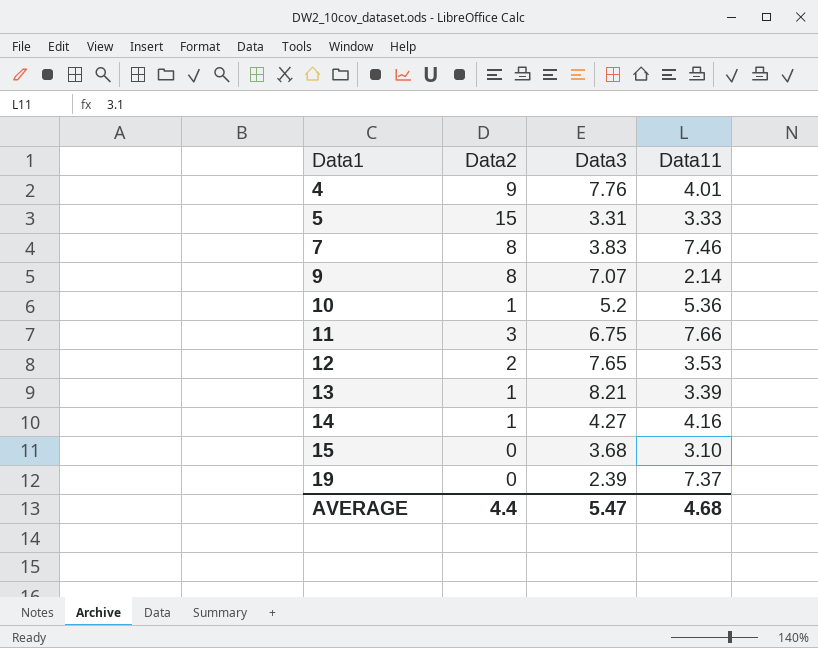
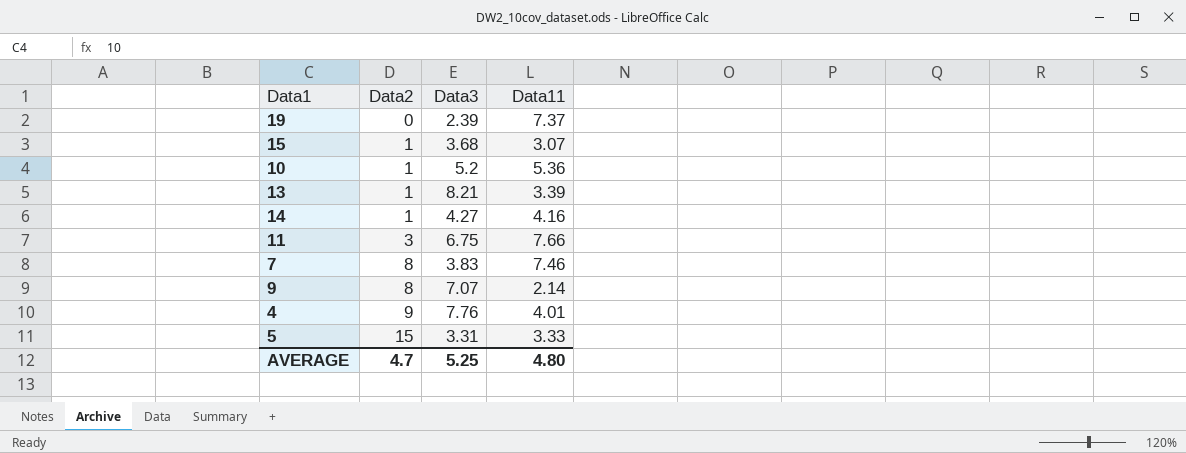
row order: Data1 ascending -> Data2 ascending
row 12: 2 | 7.65 | 3.53 -> none
15 | Data2: 0 -> 1
15 | Data11: 3.10 -> 3.07
AVERAGE | Data2: 4.4 -> 4.7
AVERAGE | Data3: 5.47 -> 5.25
AVERAGE | Data11: 4.68 -> 4.80

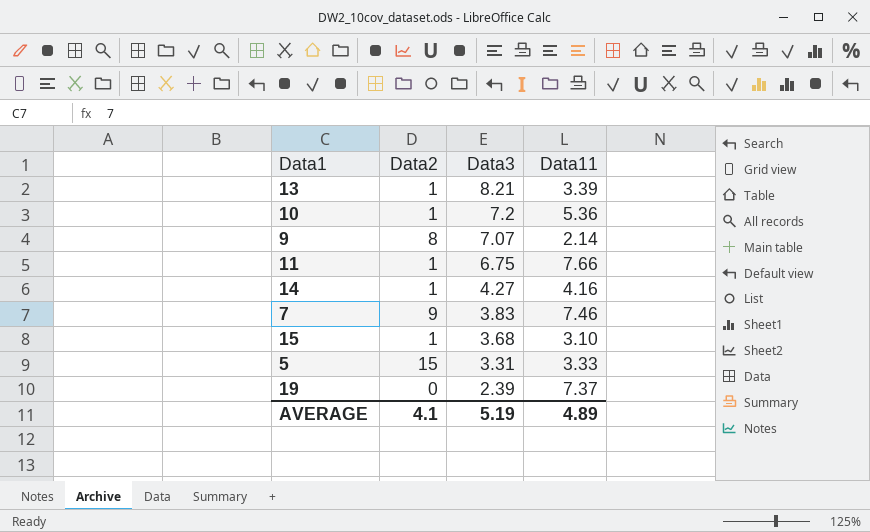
row order: Data2 ascending -> Data3 descending
row 4: 9 | 7.76 | 4.01 -> none
10 | Data3: 5.2 -> 7.2
11 | Data2: 3 -> 1
7 | Data2: 8 -> 9
15 | Data11: 3.07 -> 3.10
AVERAGE | Data2: 4.7 -> 4.1
AVERAGE | Data3: 5.25 -> 5.19
AVERAGE | Data11: 4.80 -> 4.89

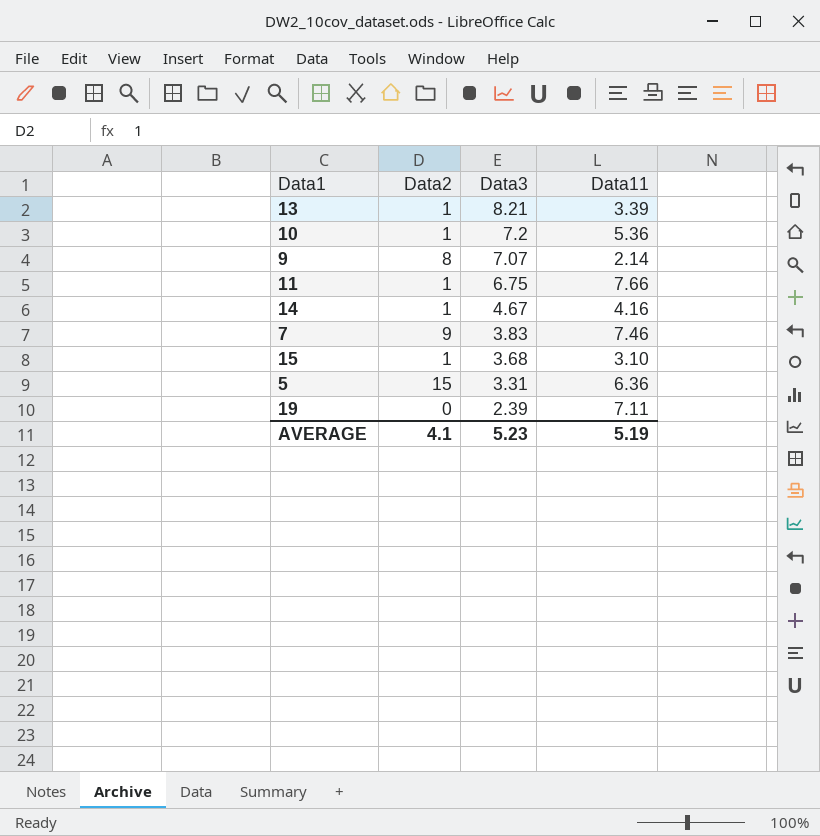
14 | Data3: 4.27 -> 4.67
5 | Data11: 3.33 -> 6.36
19 | Data11: 7.37 -> 7.11
AVERAGE | Data3: 5.19 -> 5.23
AVERAGE | Data11: 4.89 -> 5.19

